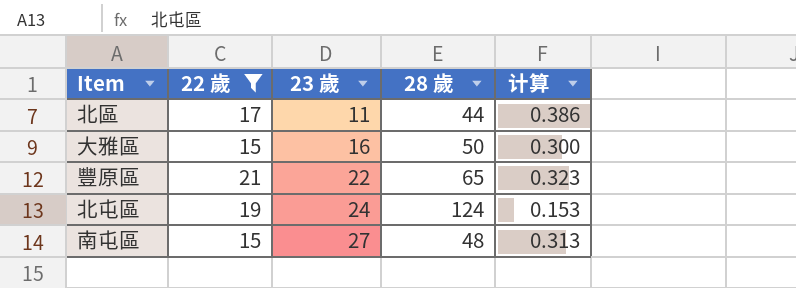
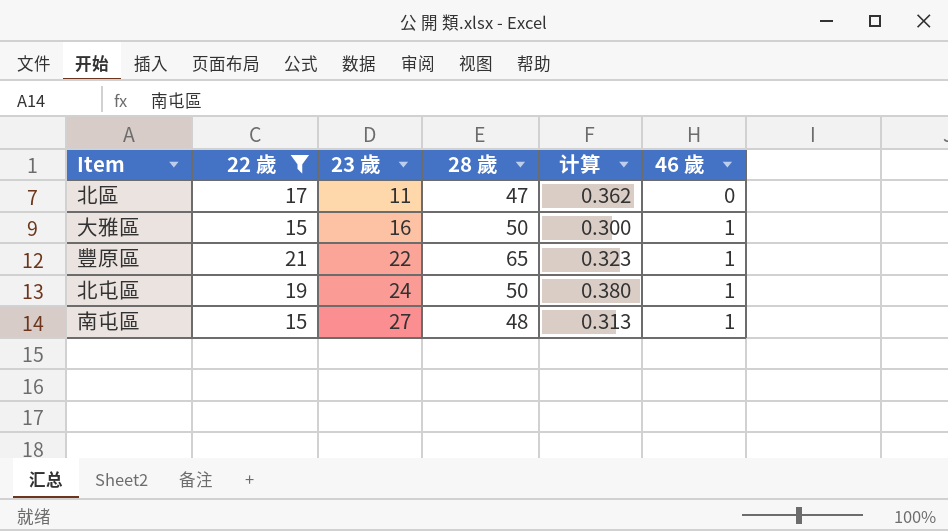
column 46 歲 | position: none -> 6
北區 | 28 歲: 44 -> 47
北區 | 计算: 0.386 -> 0.362
北屯區 | 28 歲: 124 -> 50
北屯區 | 计算: 0.153 -> 0.380

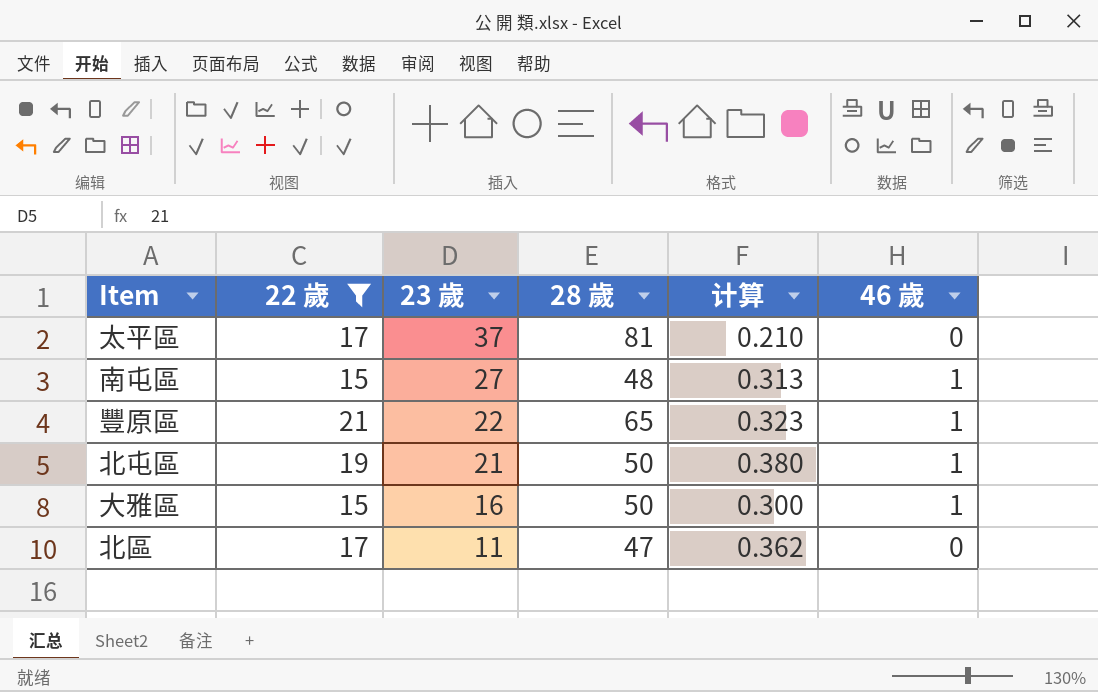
row order: 23 歲 ascending -> 23 歲 descending
row 太平區: none -> 17 | 37 | 81 | 0.210 | 0
北屯區 | 23 歲: 24 -> 21

